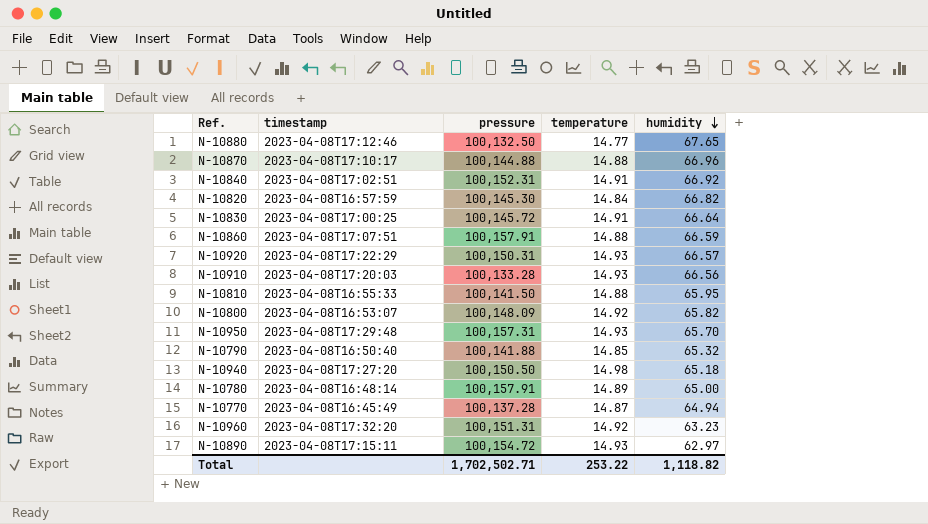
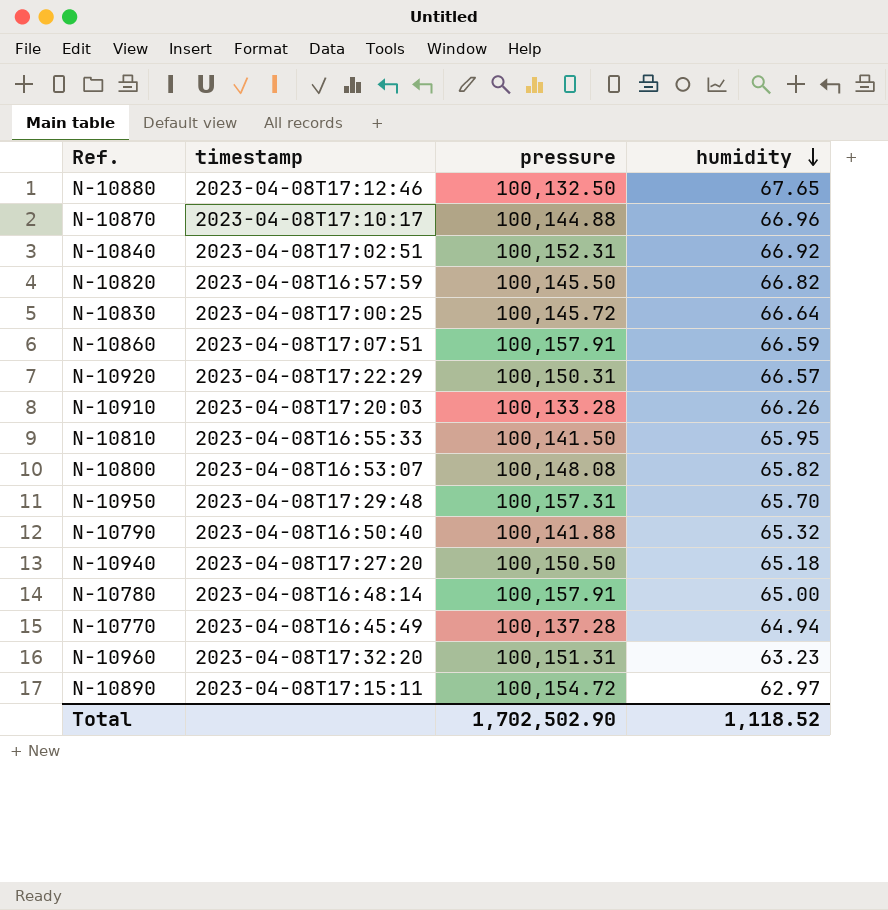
column temperature | position: 4 -> none
N-10820 | pressure: 100,145.30 -> 100,145.50
N-10910 | humidity: 66.56 -> 66.26
N-10800 | pressure: 100,148.09 -> 100,148.08
Total | pressure: 1,702,502.71 -> 1,702,502.90
Total | humidity: 1,118.82 -> 1,118.52

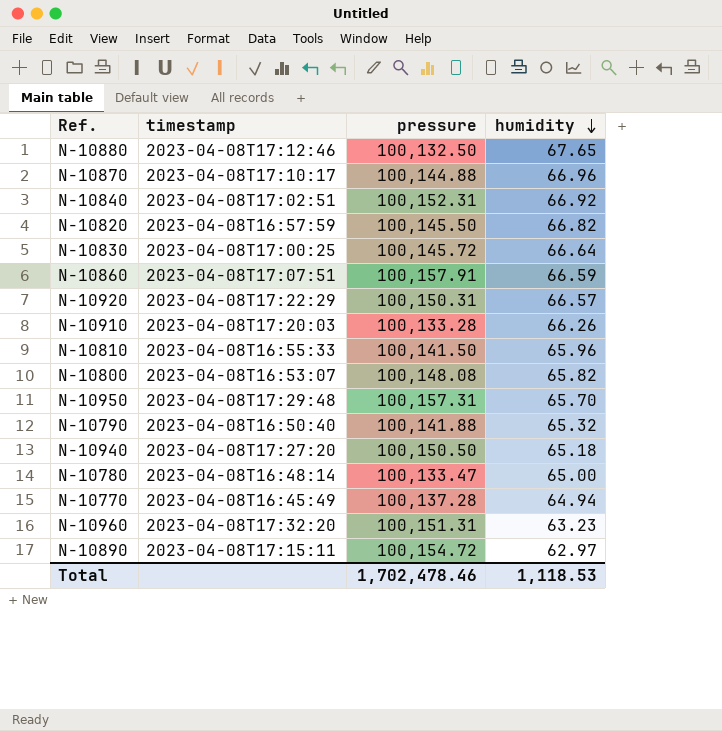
N-10810 | humidity: 65.95 -> 65.96
N-10780 | pressure: 100,157.91 -> 100,133.47
Total | pressure: 1,702,502.90 -> 1,702,478.46
Total | humidity: 1,118.52 -> 1,118.53

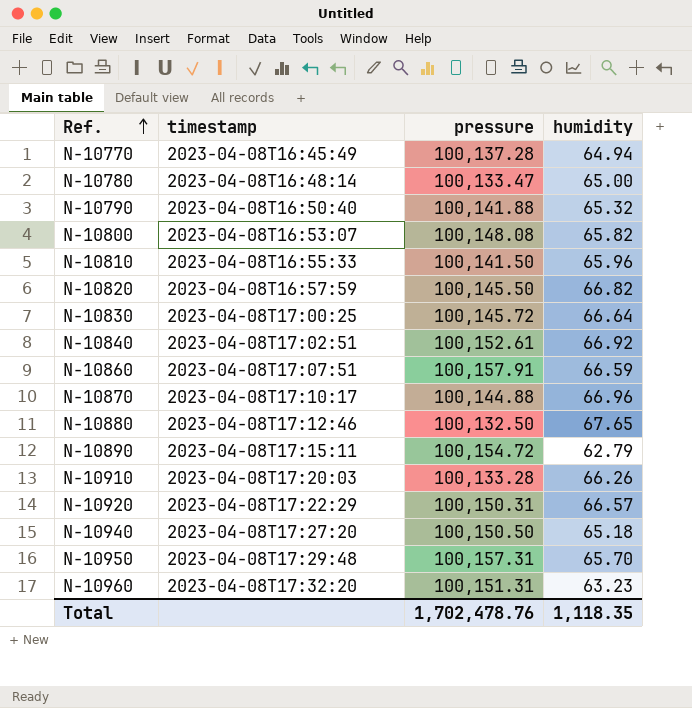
row order: humidity descending -> Ref. ascending
N-10840 | pressure: 100,152.31 -> 100,152.61
N-10890 | humidity: 62.97 -> 62.79
Total | pressure: 1,702,478.46 -> 1,702,478.76
Total | humidity: 1,118.53 -> 1,118.35

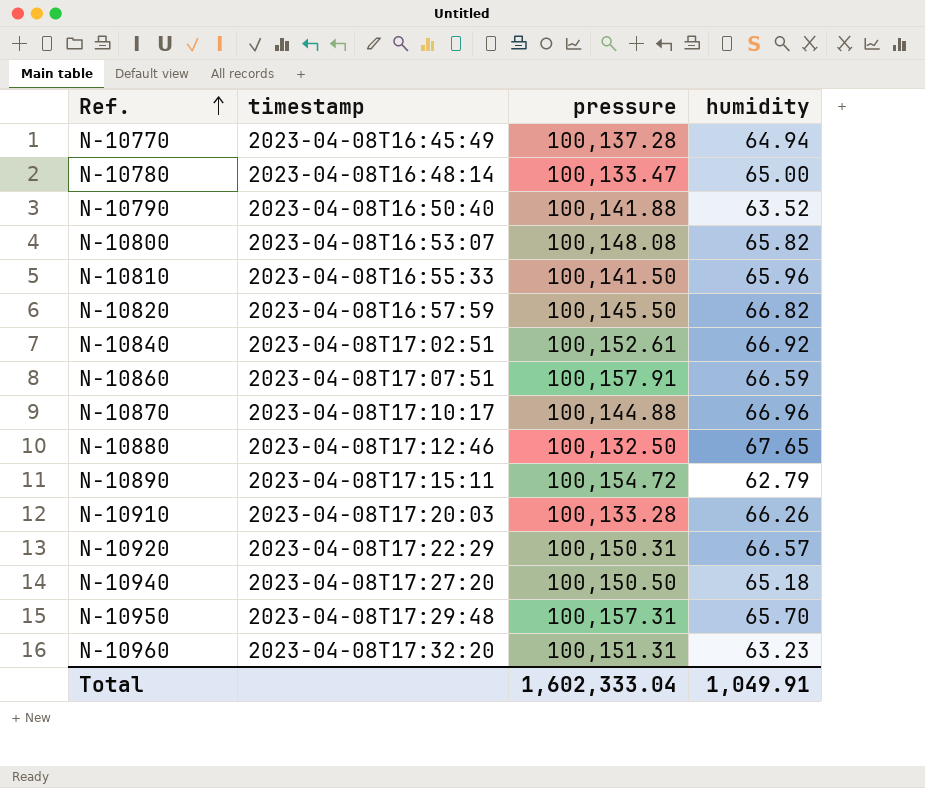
row N-10830: 2023-04-08T17:00:25 | 100,145.72 | 66.64 -> none
N-10790 | humidity: 65.32 -> 63.52
Total | pressure: 1,702,478.76 -> 1,602,333.04
Total | humidity: 1,118.35 -> 1,049.91

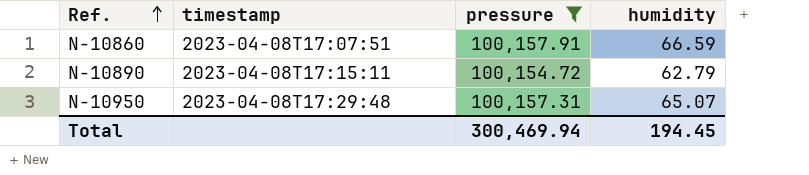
filter: none -> pressure >= 100,154.72
N-10950 | humidity: 65.70 -> 65.07
Total | pressure: 1,602,333.04 -> 300,469.94
Total | humidity: 1,049.91 -> 194.45

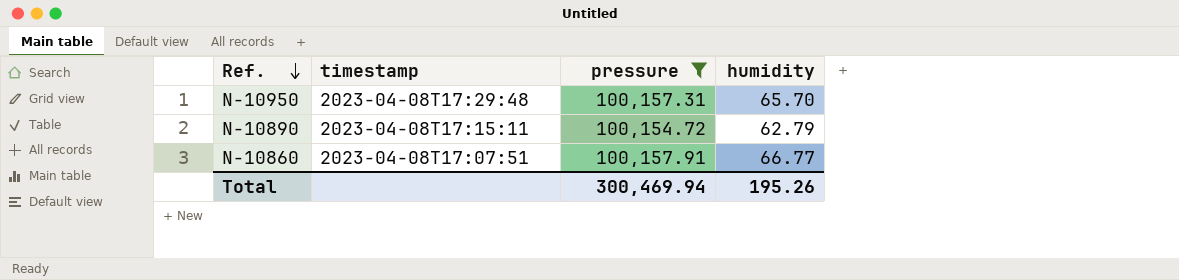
row order: Ref. ascending -> Ref. descending
N-10950 | humidity: 65.07 -> 65.70
N-10860 | humidity: 66.59 -> 66.77
Total | humidity: 194.45 -> 195.26

